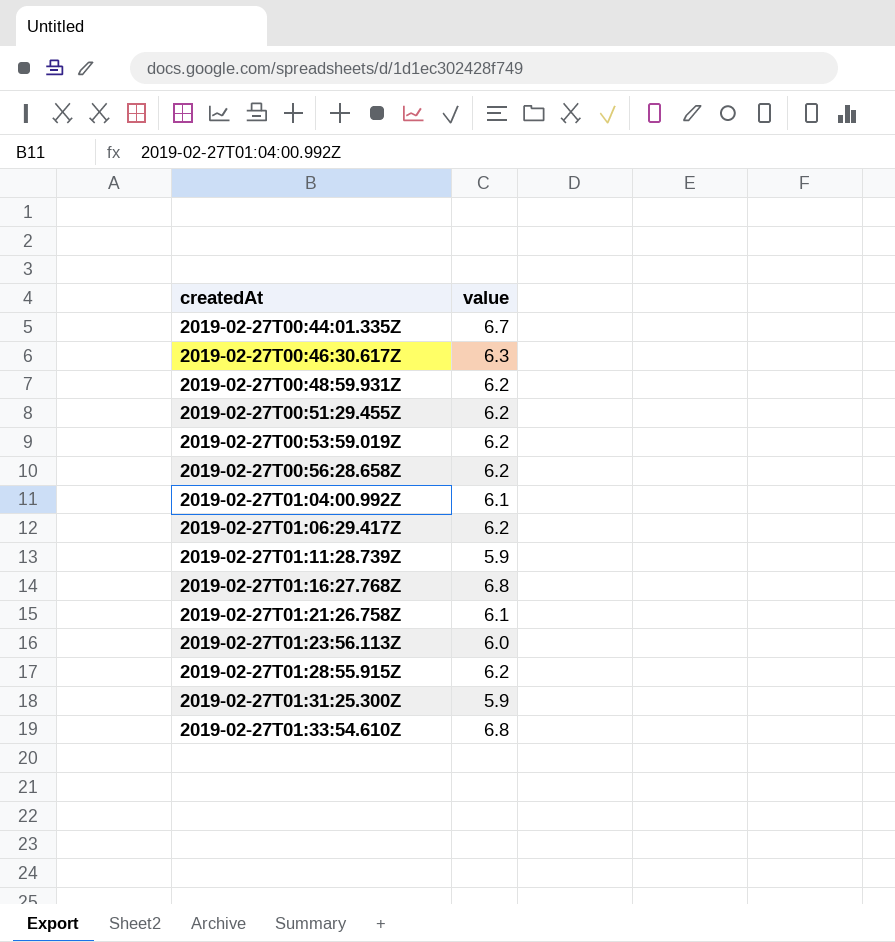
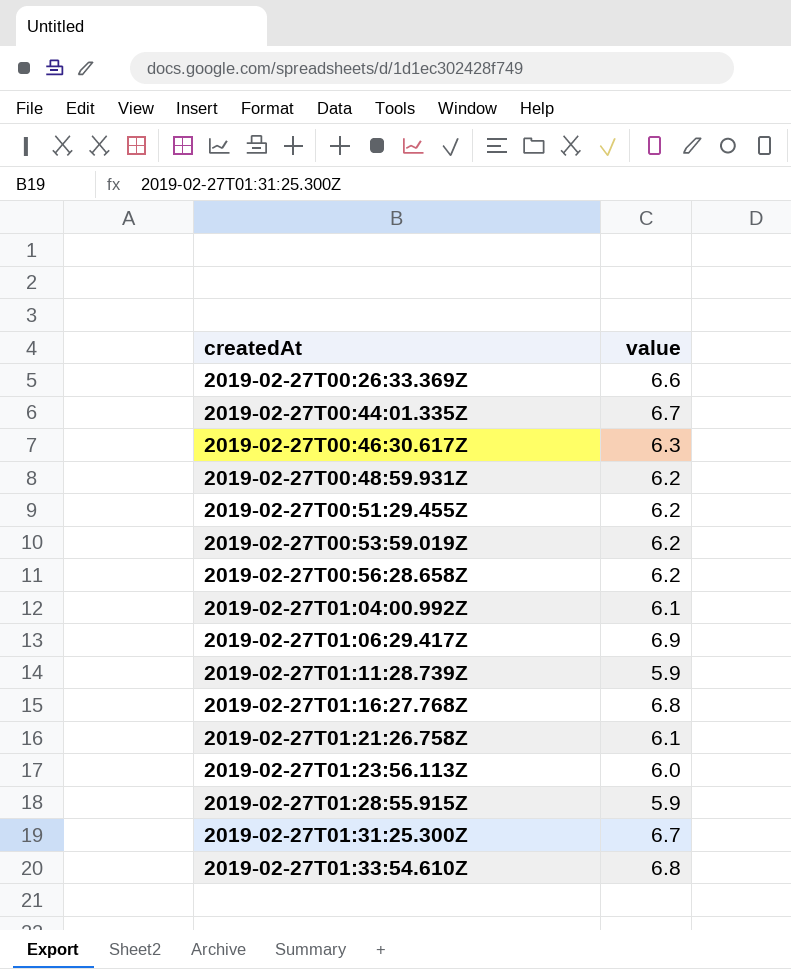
row 2019-02-27T00:26:33.369Z: none -> 6.6
2019-02-27T01:06:29.417Z | value: 6.2 -> 6.9
2019-02-27T01:28:55.915Z | value: 6.2 -> 5.9
2019-02-27T01:31:25.300Z | value: 5.9 -> 6.7

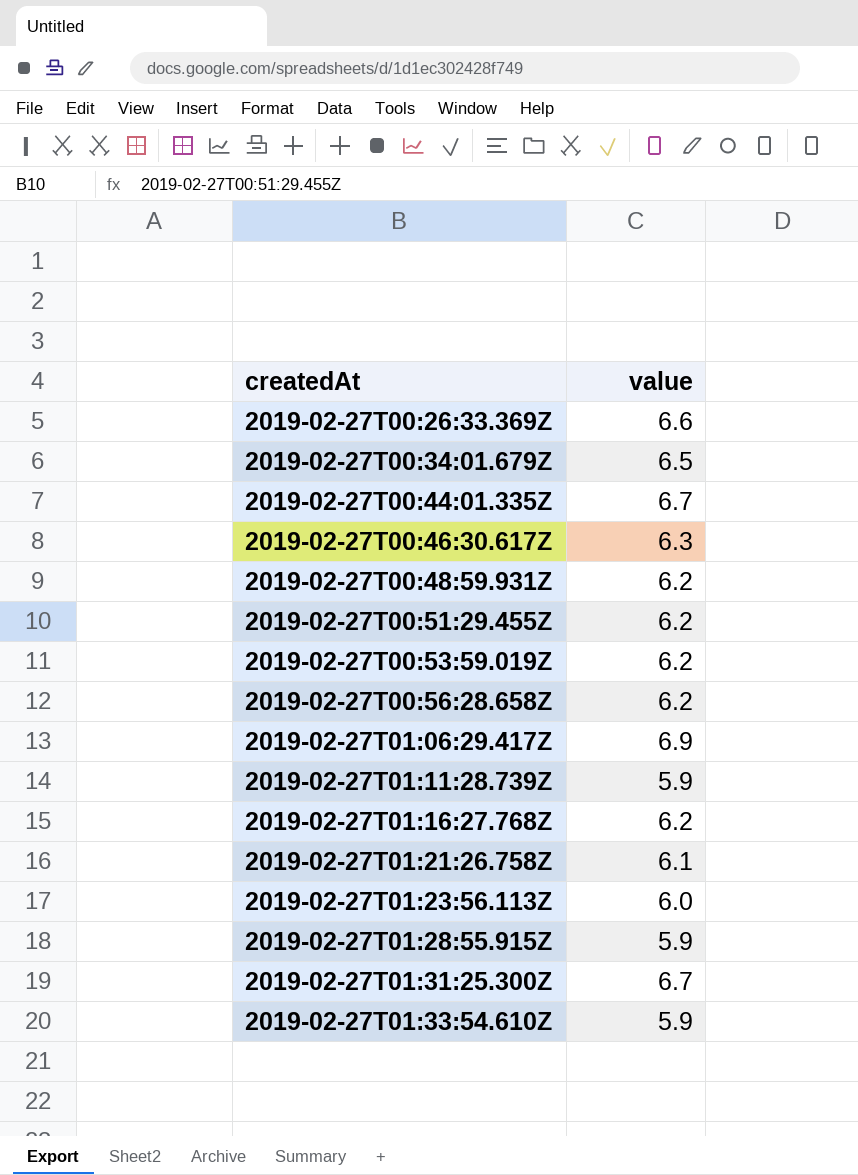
row 2019-02-27T01:04:00.992Z: 6.1 -> none
row 2019-02-27T00:34:01.679Z: none -> 6.5
2019-02-27T01:16:27.768Z | value: 6.8 -> 6.2
2019-02-27T01:33:54.610Z | value: 6.8 -> 5.9

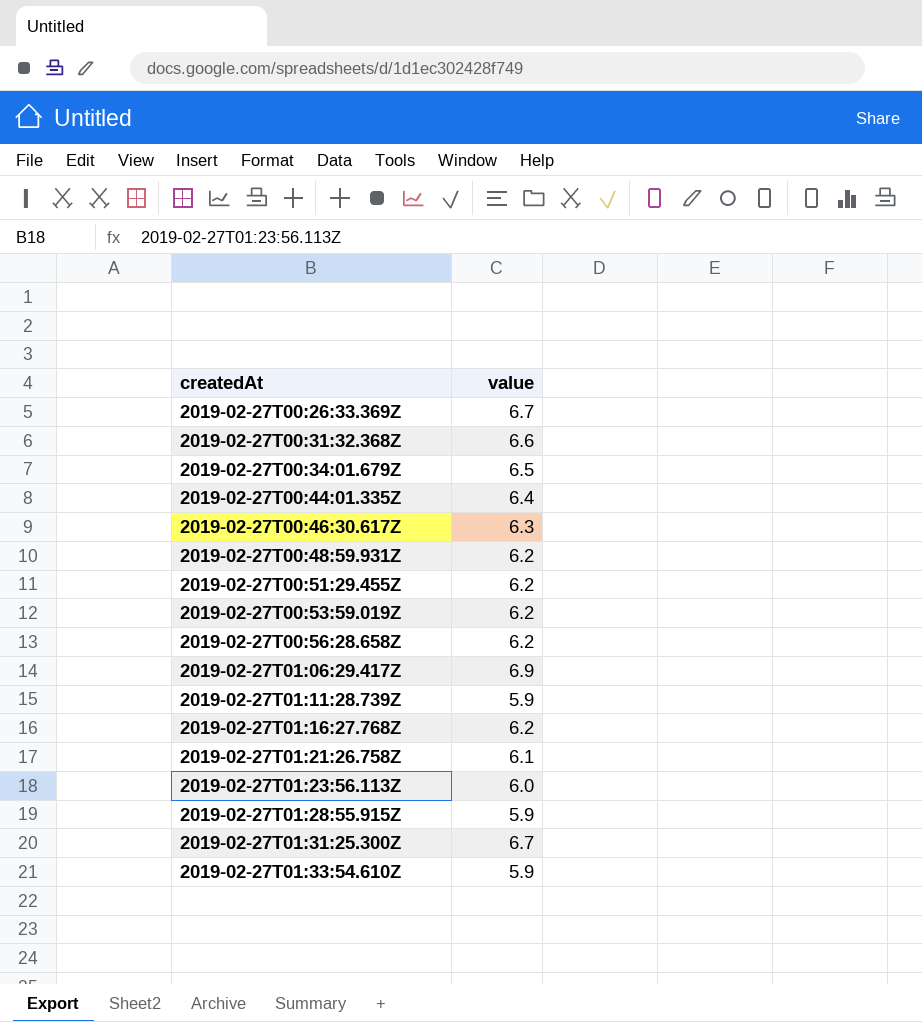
2019-02-27T00:26:33.369Z | value: 6.6 -> 6.7
row 2019-02-27T00:31:32.368Z: none -> 6.6
2019-02-27T00:44:01.335Z | value: 6.7 -> 6.4

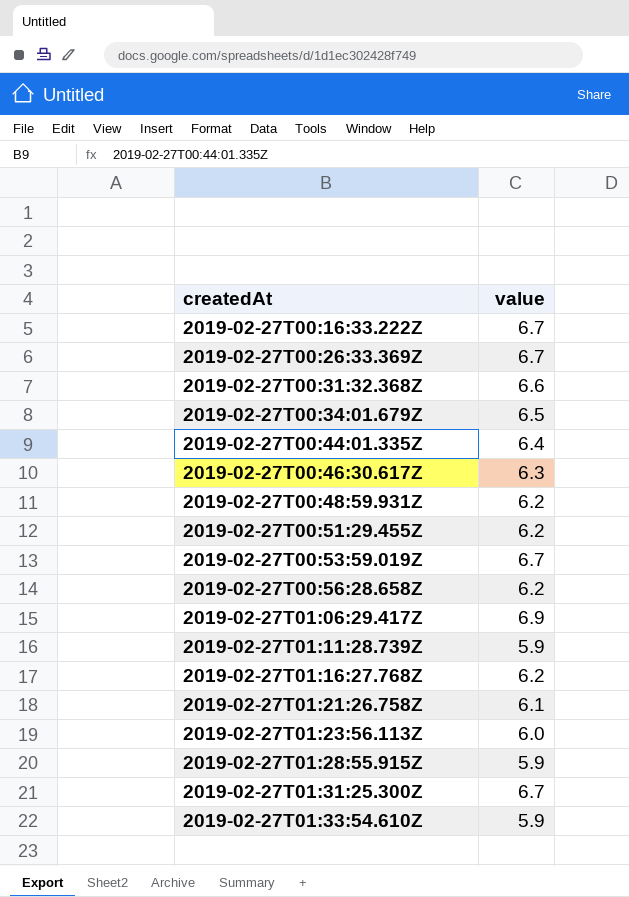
row 2019-02-27T00:16:33.222Z: none -> 6.7
2019-02-27T00:53:59.019Z | value: 6.2 -> 6.7

